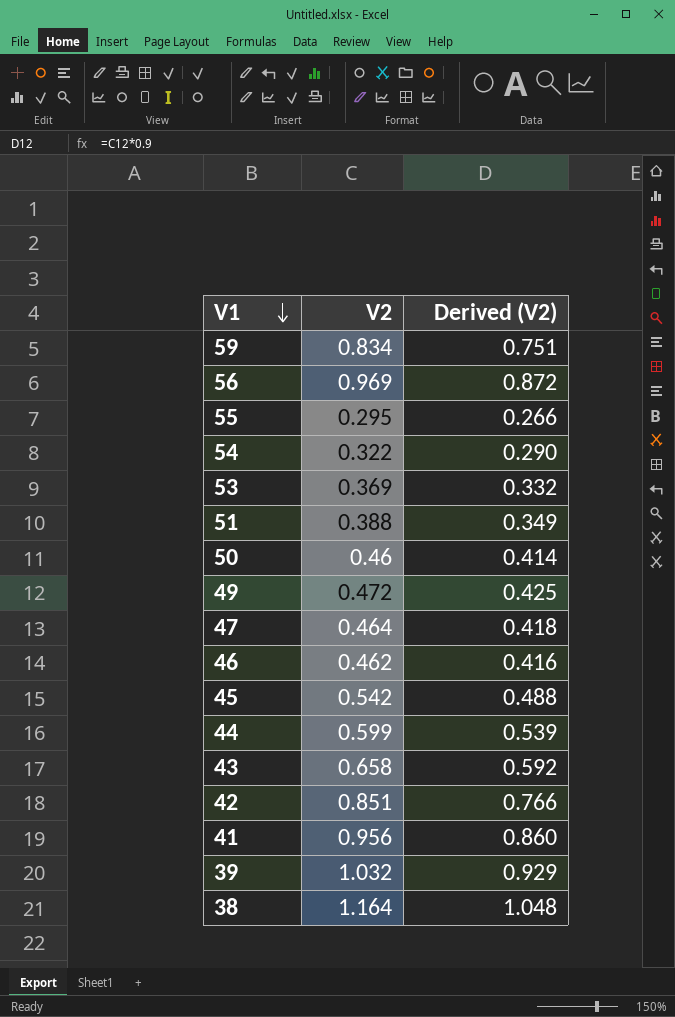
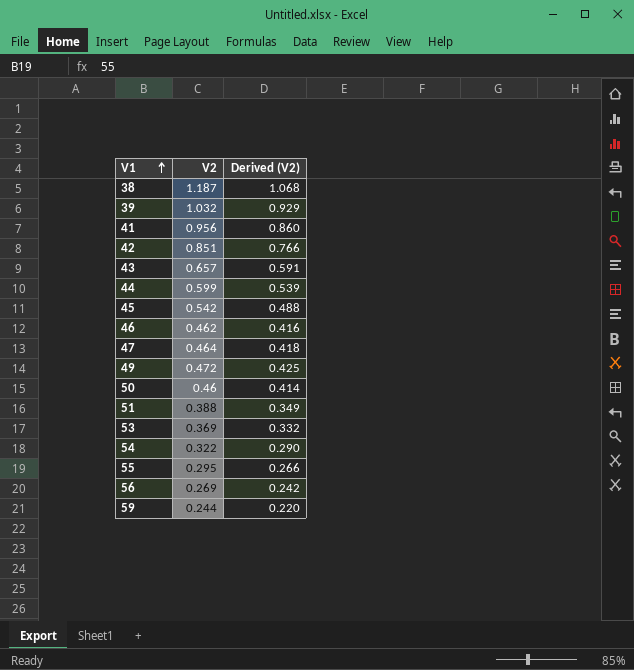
row order: V1 descending -> V1 ascending
38 | V2: 1.164 -> 1.187
38 | Derived (V2): 1.048 -> 1.068
43 | V2: 0.658 -> 0.657
43 | Derived (V2): 0.592 -> 0.591
56 | V2: 0.969 -> 0.269
56 | Derived (V2): 0.872 -> 0.242
59 | V2: 0.834 -> 0.244
59 | Derived (V2): 0.751 -> 0.220

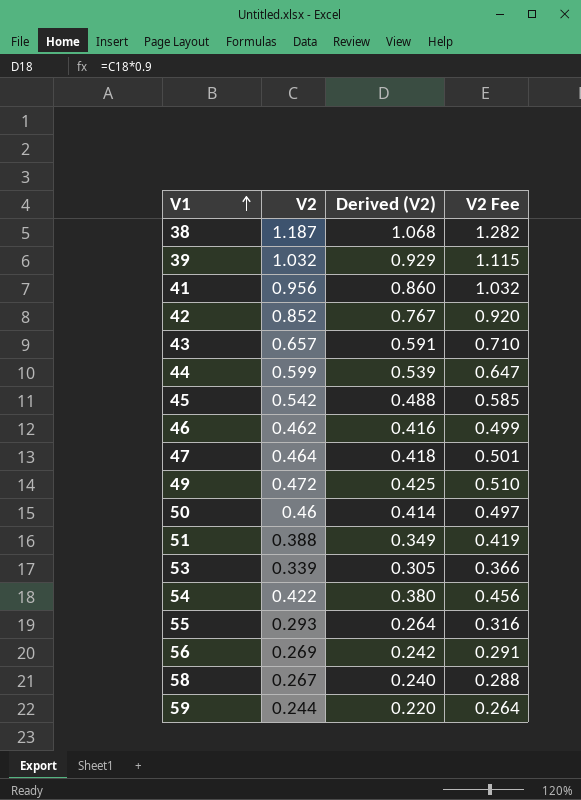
column V2 Fee | formula: none -> [V2] * 1.08
42 | V2: 0.851 -> 0.852
42 | Derived (V2): 0.766 -> 0.767
53 | V2: 0.369 -> 0.339
53 | Derived (V2): 0.332 -> 0.305
54 | V2: 0.322 -> 0.422
54 | Derived (V2): 0.290 -> 0.380
55 | V2: 0.295 -> 0.293
55 | Derived (V2): 0.266 -> 0.264
row 58: none -> 0.267 | 0.240 | 0.288

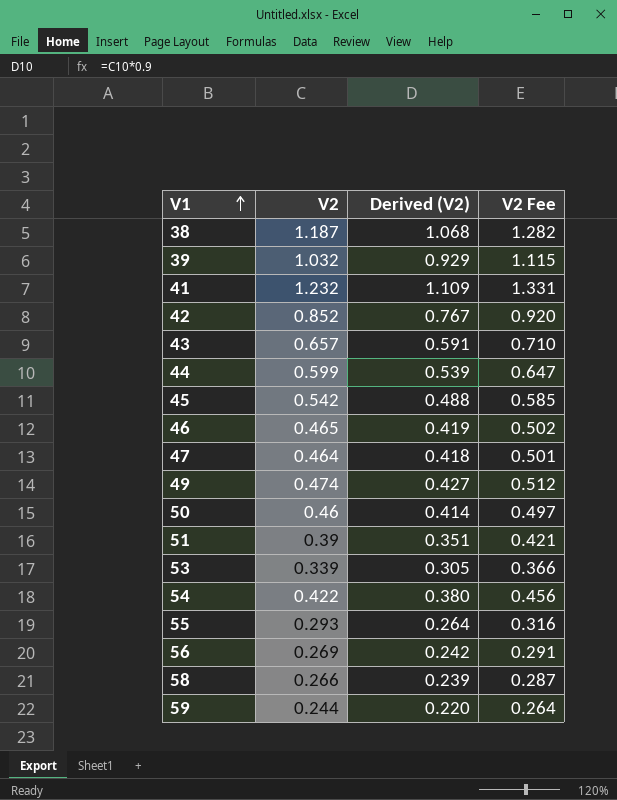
41 | V2: 0.956 -> 1.232
41 | Derived (V2): 0.860 -> 1.109
41 | V2 Fee: 1.032 -> 1.331
46 | V2: 0.462 -> 0.465
46 | Derived (V2): 0.416 -> 0.419
46 | V2 Fee: 0.499 -> 0.502
49 | V2: 0.472 -> 0.474
49 | Derived (V2): 0.425 -> 0.427
49 | V2 Fee: 0.510 -> 0.512
51 | V2: 0.388 -> 0.39
51 | Derived (V2): 0.349 -> 0.351
51 | V2 Fee: 0.419 -> 0.421
58 | V2: 0.267 -> 0.266
58 | Derived (V2): 0.240 -> 0.239
58 | V2 Fee: 0.288 -> 0.287

